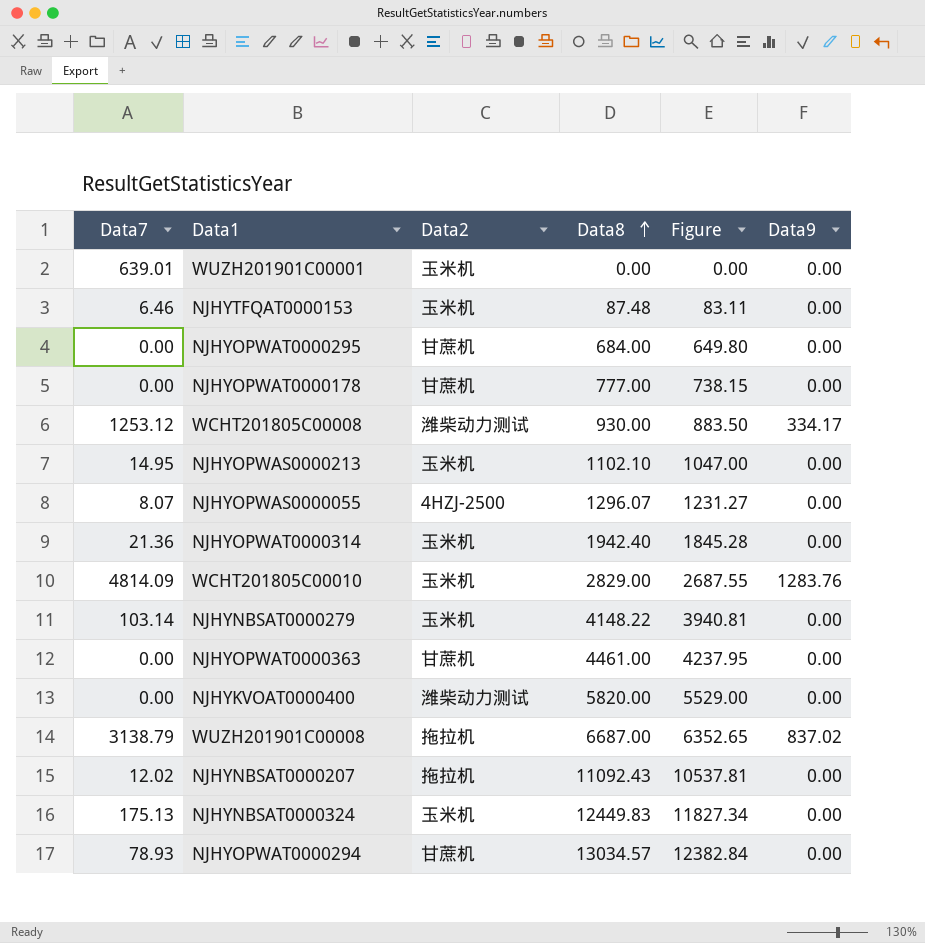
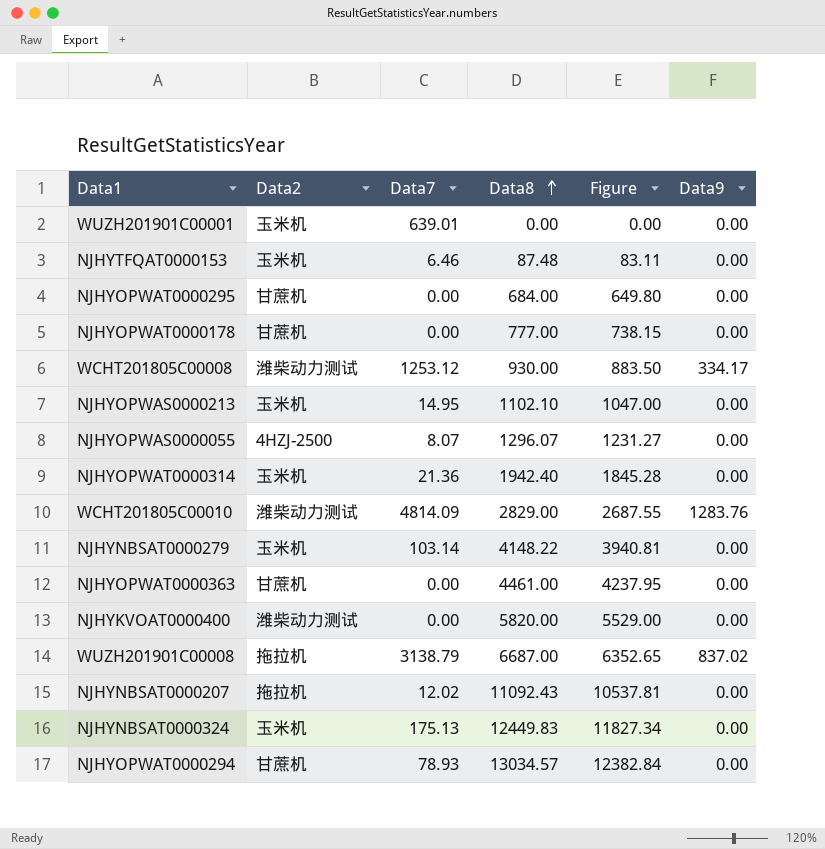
column Data7 | position: 1 -> 3
WCHT201805C00010 | Data2: 玉米机 -> 潍柴动力测试

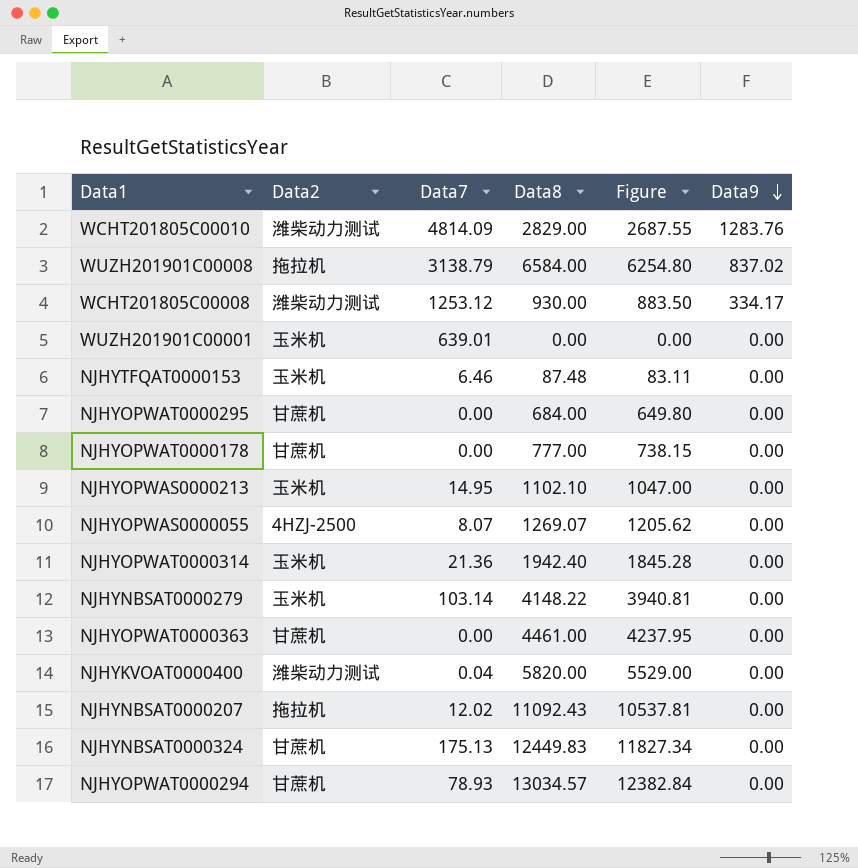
row order: Data8 ascending -> Data9 descending
WUZH201901C00008 | Data8: 6687.00 -> 6584.00
WUZH201901C00008 | Figure: 6352.65 -> 6254.80
NJHYOPWAS0000055 | Data8: 1296.07 -> 1269.07
NJHYOPWAS0000055 | Figure: 1231.27 -> 1205.62
NJHYKVOAT0000400 | Data7: 0.00 -> 0.04
NJHYNBSAT0000324 | Data2: 玉米机 -> 甘蔗机

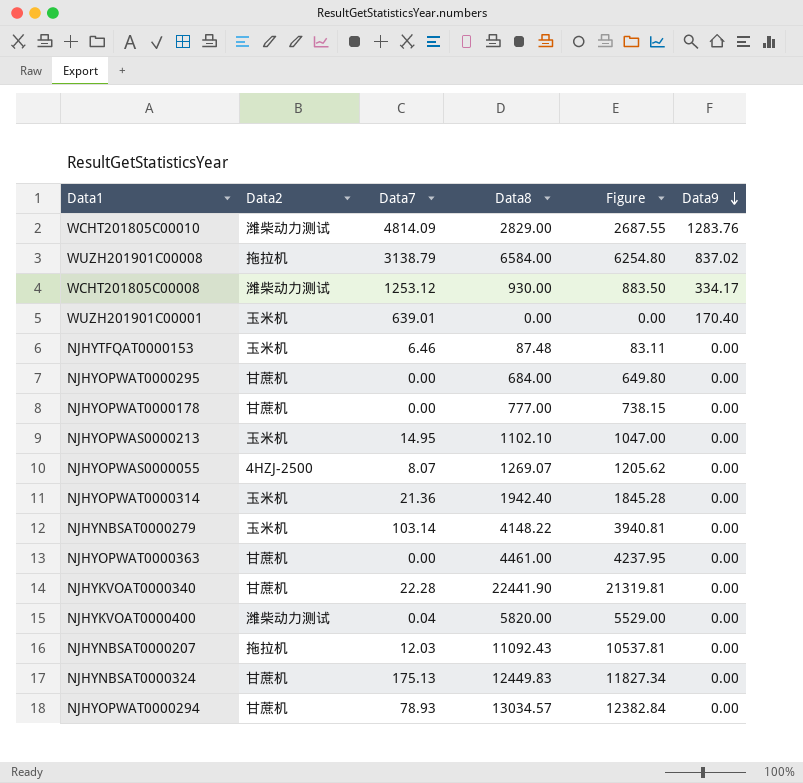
WUZH201901C00001 | Data9: 0.00 -> 170.40
row NJHYKVOAT0000340: none -> 甘蔗机 | 22.28 | 22441.90 | 21319.81 | 0.00
NJHYNBSAT0000207 | Data7: 12.02 -> 12.03

